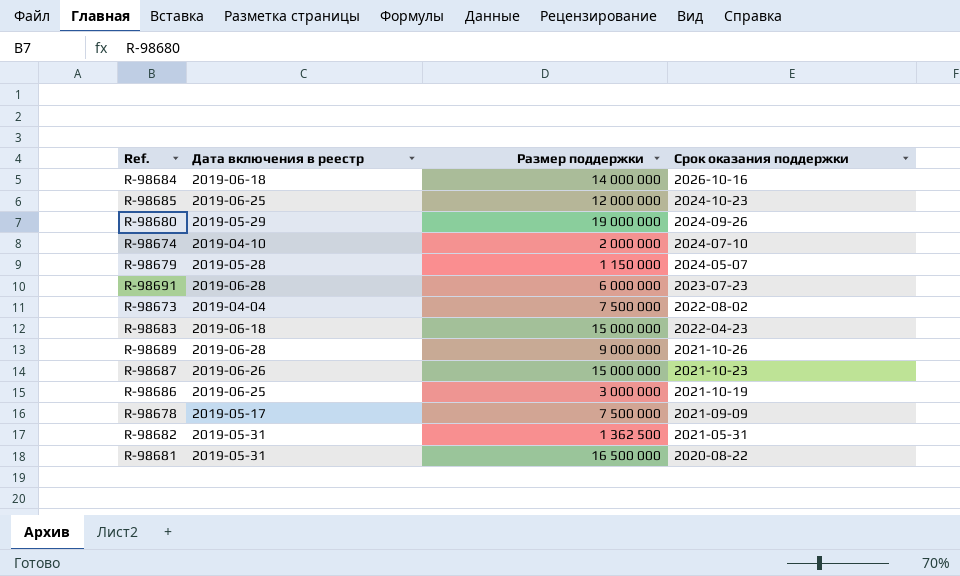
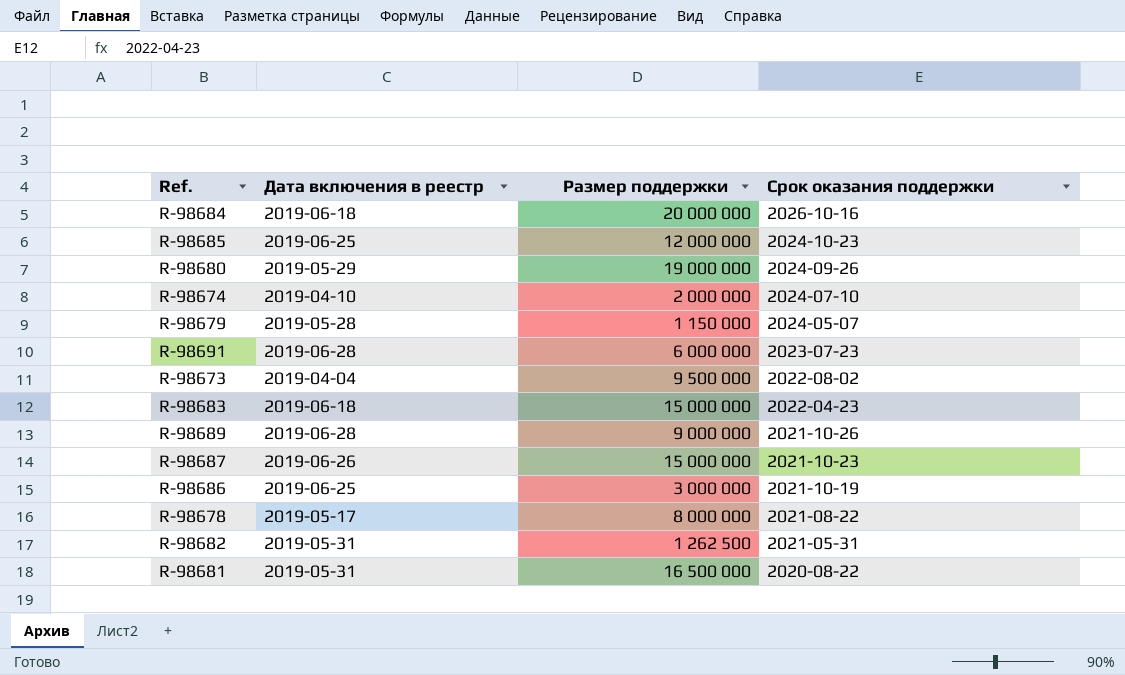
R-98684 | Размер поддержки: 14 000 000 -> 20 000 000
R-98673 | Размер поддержки: 7 500 000 -> 9 500 000
R-98678 | Размер поддержки: 7 500 000 -> 8 000 000
R-98678 | Срок оказания поддержки: 2021-09-09 -> 2021-08-22
R-98682 | Размер поддержки: 1 362 500 -> 1 262 500

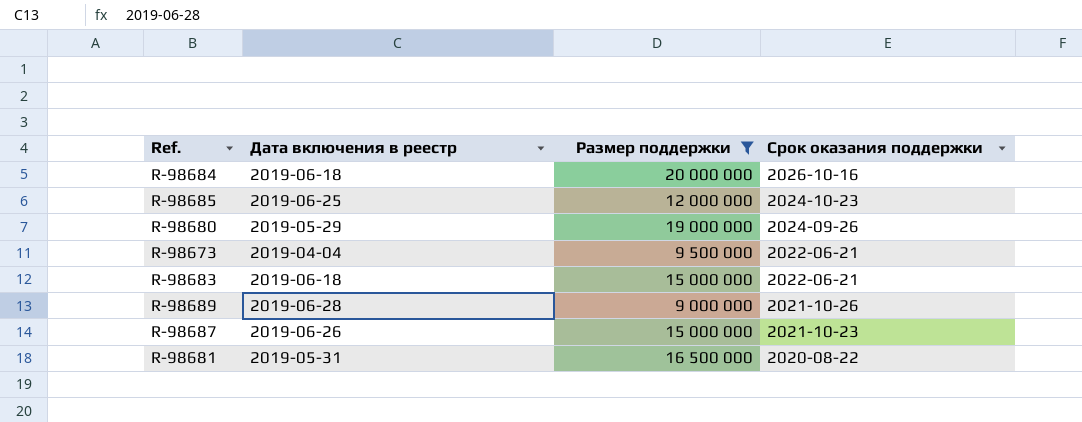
filter: none -> Размер поддержки >= 9 000 000
R-98673 | Срок оказания поддержки: 2022-08-02 -> 2022-06-21
R-98683 | Срок оказания поддержки: 2022-04-23 -> 2022-06-21

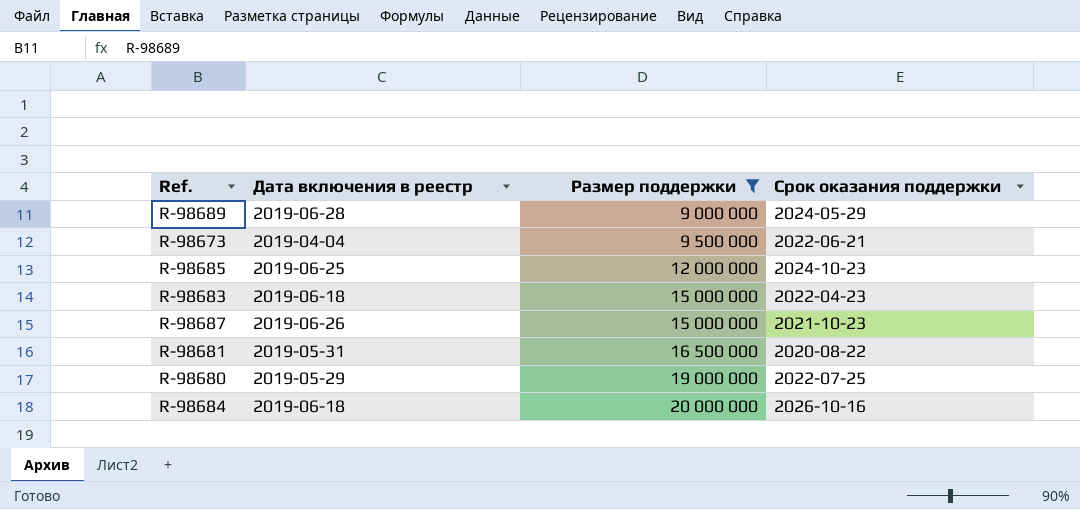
row order: Срок оказания поддержки descending -> Размер поддержки ascending
R-98689 | Срок оказания поддержки: 2021-10-26 -> 2024-05-29
R-98683 | Срок оказания поддержки: 2022-06-21 -> 2022-04-23
R-98680 | Срок оказания поддержки: 2024-09-26 -> 2022-07-25

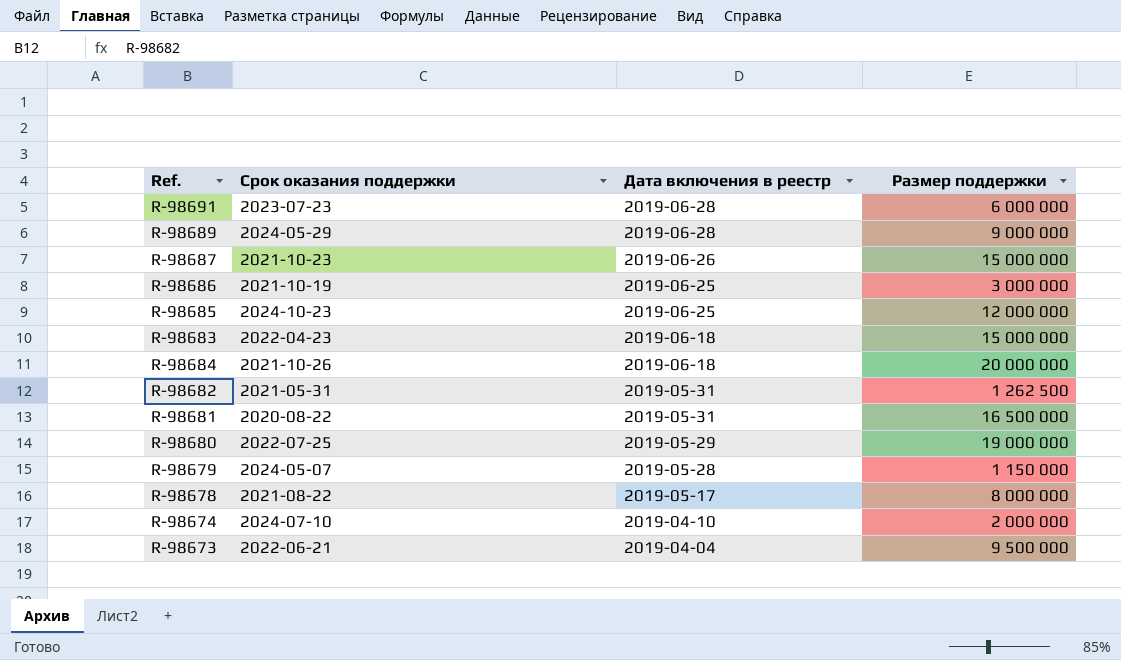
filter: Размер поддержки >= 9 000 000 -> none
row order: Размер поддержки ascending -> Дата включения в реестр descending
column Срок оказания поддержки | position: 4 -> 2
R-98684 | Срок оказания поддержки: 2026-10-16 -> 2021-10-26

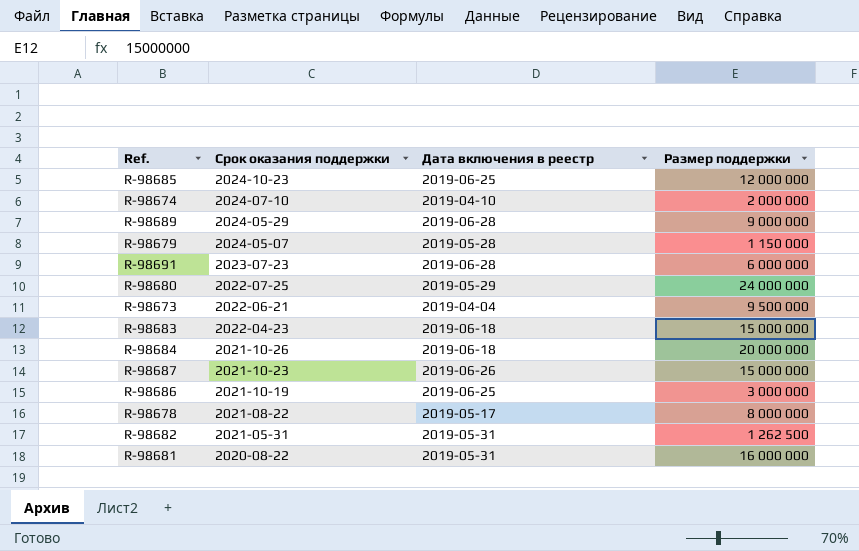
row order: Дата включения в реестр descending -> Срок оказания поддержки descending
R-98680 | Размер поддержки: 19 000 000 -> 24 000 000
R-98681 | Размер поддержки: 16 500 000 -> 16 000 000

